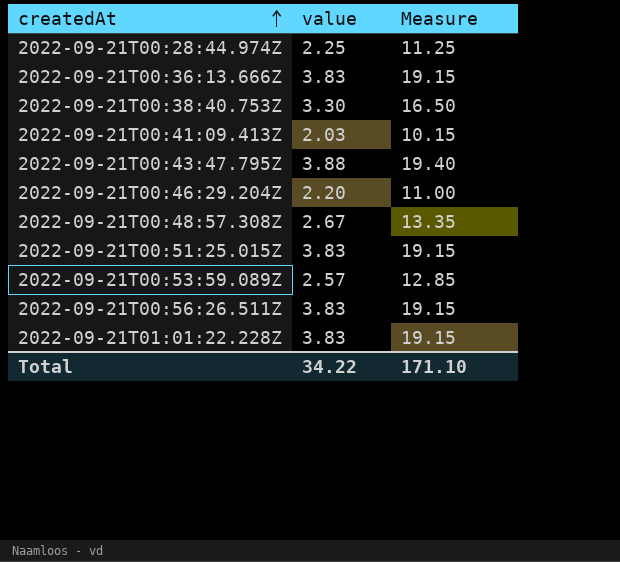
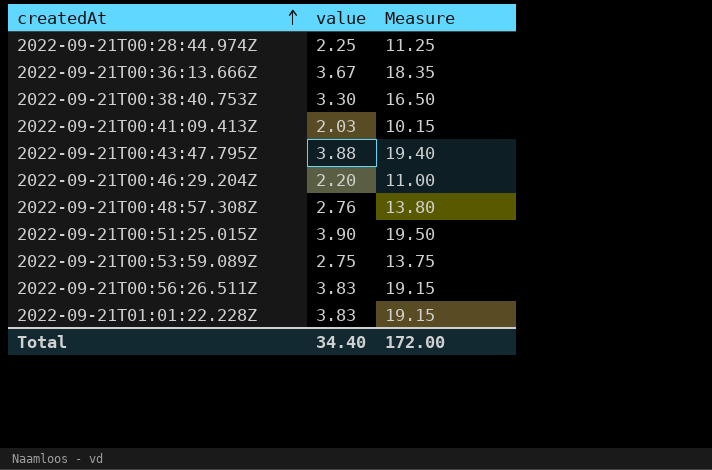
2022-09-21T00:36:13.666Z | value: 3.83 -> 3.67
2022-09-21T00:36:13.666Z | Measure: 19.15 -> 18.35
2022-09-21T00:48:57.308Z | value: 2.67 -> 2.76
2022-09-21T00:48:57.308Z | Measure: 13.35 -> 13.80
2022-09-21T00:51:25.015Z | value: 3.83 -> 3.90
2022-09-21T00:51:25.015Z | Measure: 19.15 -> 19.50
2022-09-21T00:53:59.089Z | value: 2.57 -> 2.75
2022-09-21T00:53:59.089Z | Measure: 12.85 -> 13.75
Total | value: 34.22 -> 34.40
Total | Measure: 171.10 -> 172.00

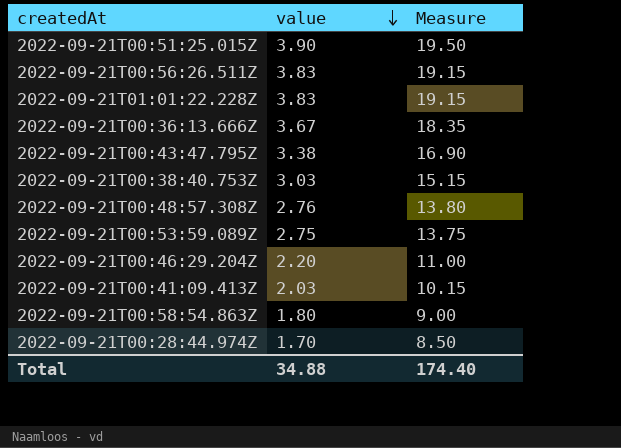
row order: createdAt ascending -> value descending
2022-09-21T00:43:47.795Z | value: 3.88 -> 3.38
2022-09-21T00:43:47.795Z | Measure: 19.40 -> 16.90
2022-09-21T00:38:40.753Z | value: 3.30 -> 3.03
2022-09-21T00:38:40.753Z | Measure: 16.50 -> 15.15
row 2022-09-21T00:58:54.863Z: none -> 1.80 | 9.00
2022-09-21T00:28:44.974Z | value: 2.25 -> 1.70
2022-09-21T00:28:44.974Z | Measure: 11.25 -> 8.50
Total | value: 34.40 -> 34.88
Total | Measure: 172.00 -> 174.40

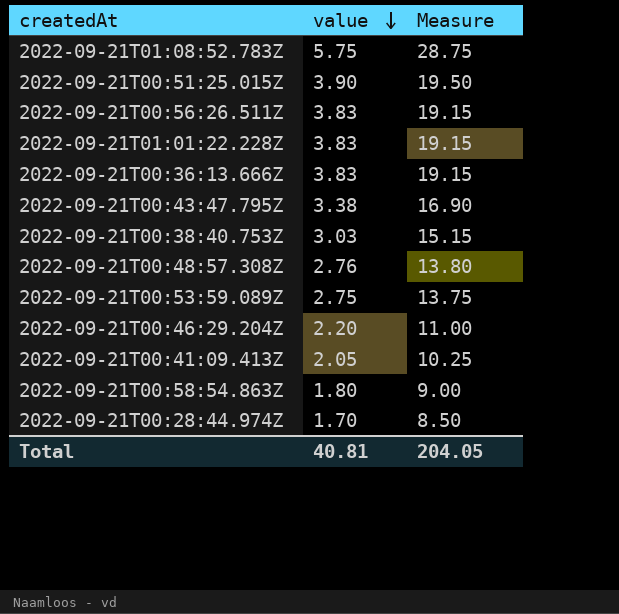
row 2022-09-21T01:08:52.783Z: none -> 5.75 | 28.75
2022-09-21T00:36:13.666Z | value: 3.67 -> 3.83
2022-09-21T00:36:13.666Z | Measure: 18.35 -> 19.15
2022-09-21T00:41:09.413Z | value: 2.03 -> 2.05
2022-09-21T00:41:09.413Z | Measure: 10.15 -> 10.25
Total | value: 34.88 -> 40.81
Total | Measure: 174.40 -> 204.05

